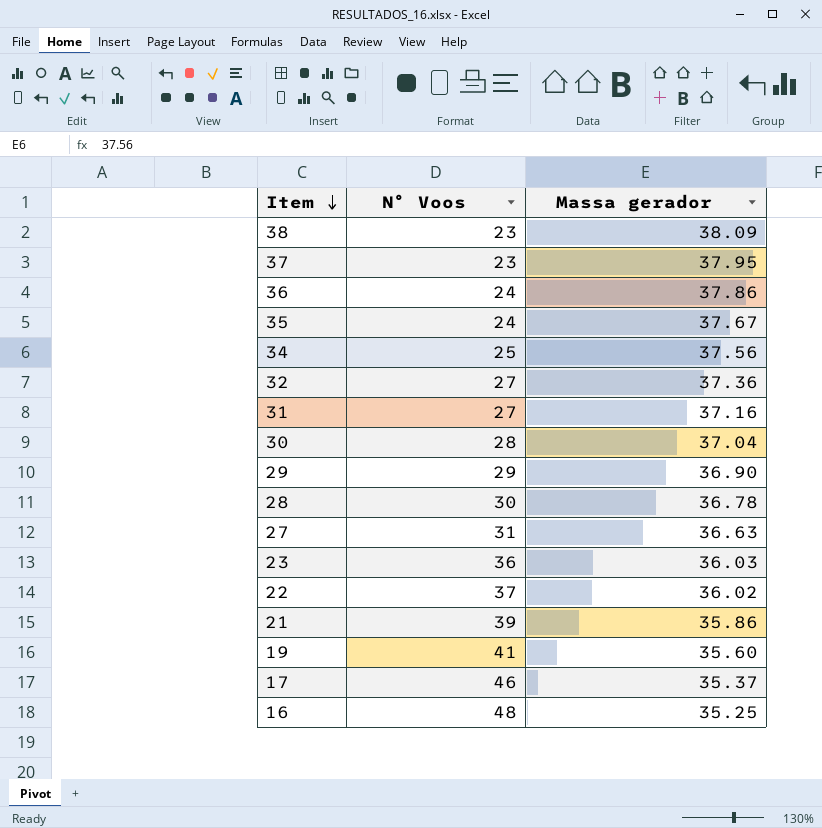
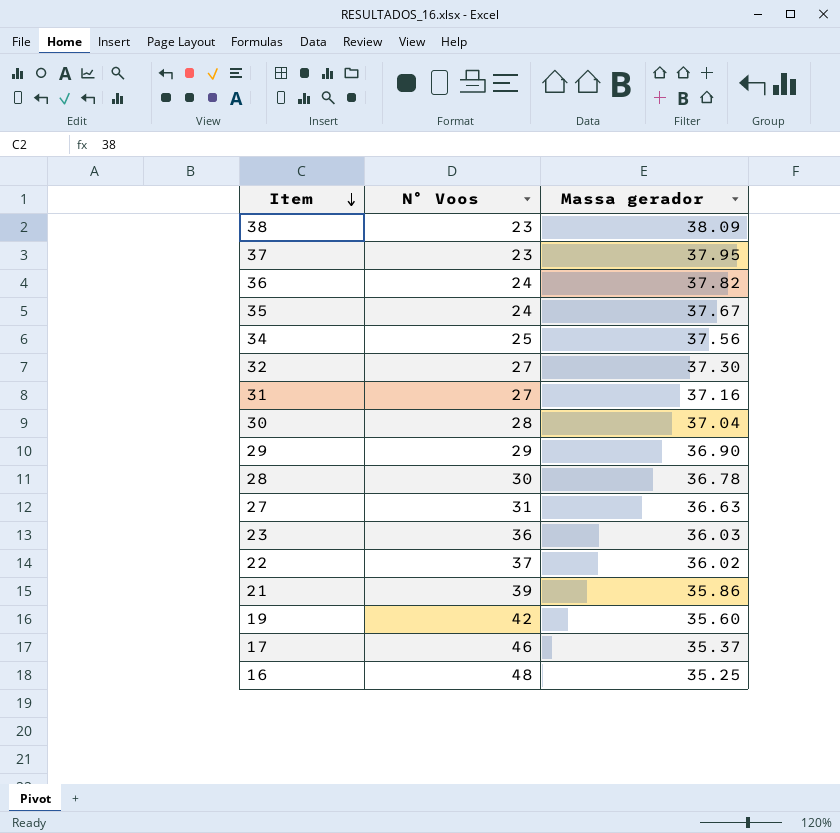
36 | Massa gerador: 37.86 -> 37.82
32 | Massa gerador: 37.36 -> 37.30
19 | N° Voos: 41 -> 42

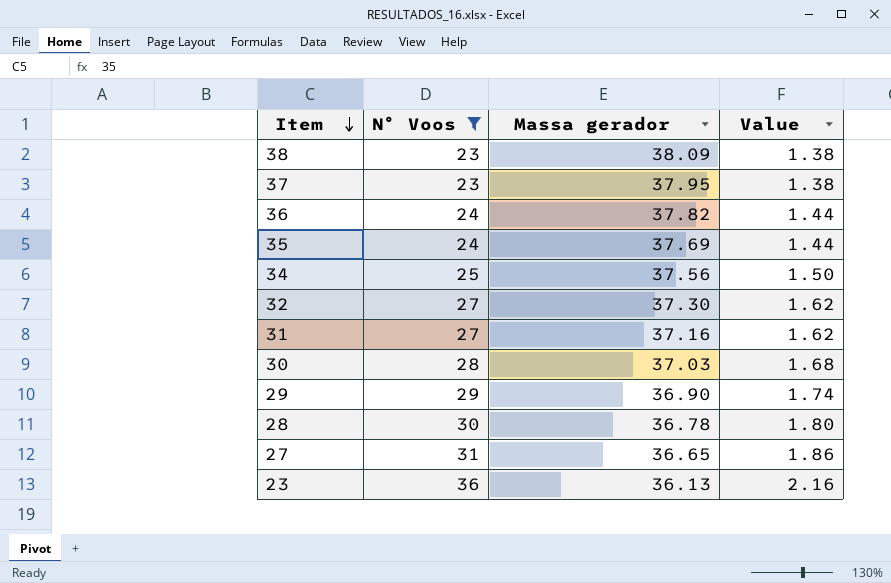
filter: none -> N° Voos <= 36
column Value | formula: none -> [N° Voos] * 0.06
35 | Massa gerador: 37.67 -> 37.69
30 | Massa gerador: 37.04 -> 37.03
27 | Massa gerador: 36.63 -> 36.65
23 | Massa gerador: 36.03 -> 36.13

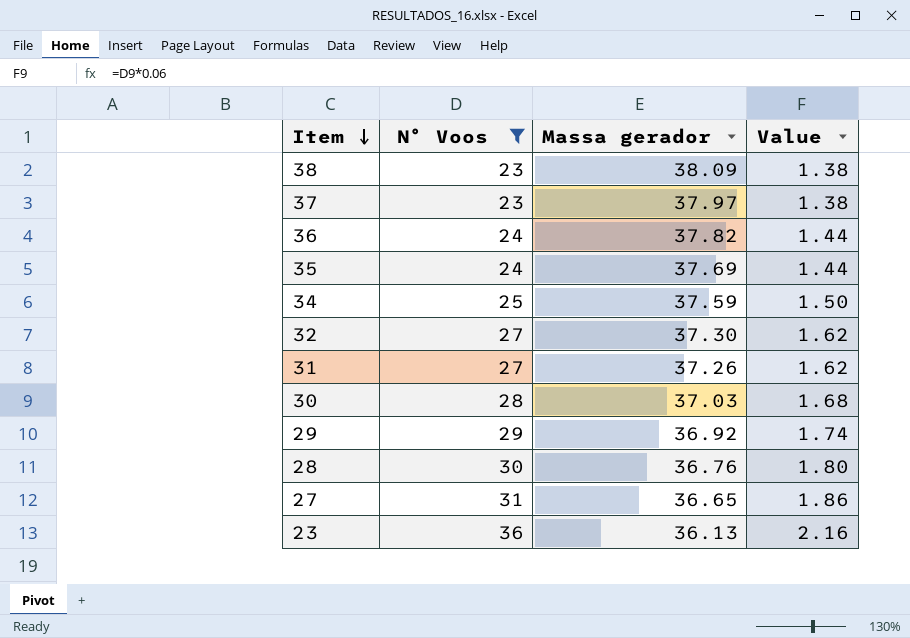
37 | Massa gerador: 37.95 -> 37.97
34 | Massa gerador: 37.56 -> 37.59
31 | Massa gerador: 37.16 -> 37.26
29 | Massa gerador: 36.90 -> 36.92
28 | Massa gerador: 36.78 -> 36.76

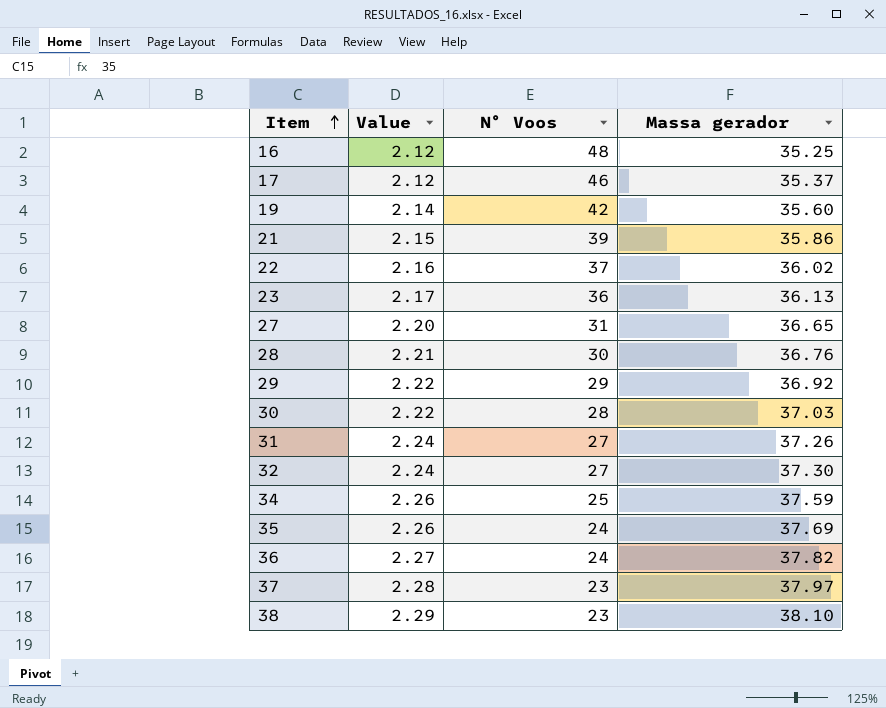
filter: N° Voos <= 36 -> none
row order: Item descending -> Item ascending
column Value | formula: [N° Voos] * 0.06 -> [Massa gerador] * 0.06
column Value | position: 4 -> 2
38 | Massa gerador: 38.09 -> 38.10

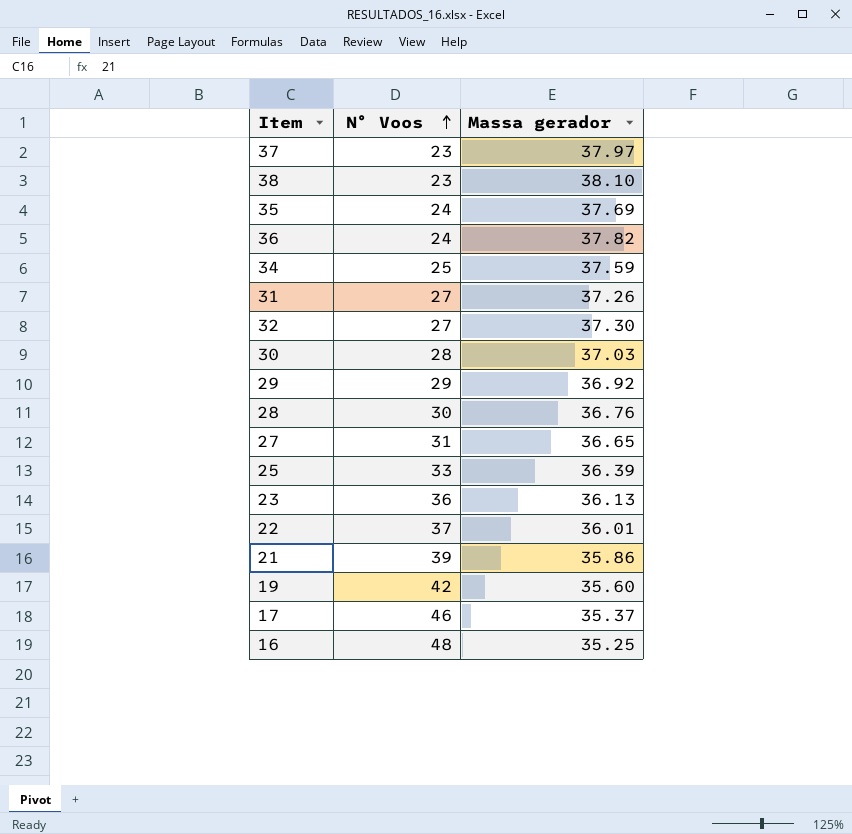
row order: Item ascending -> N° Voos ascending
column Value | formula: [Massa gerador] * 0.06 -> none
row 25: none -> 33 | 36.39
22 | Massa gerador: 36.02 -> 36.01

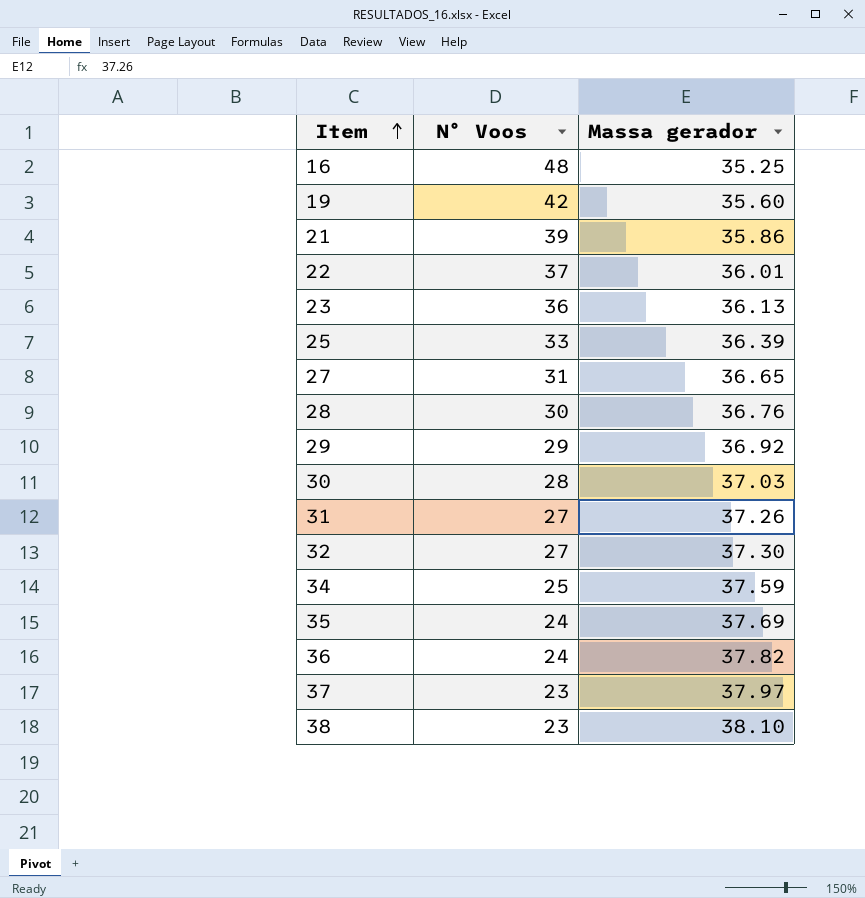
row order: N° Voos ascending -> Item ascending
row 17: 46 | 35.37 -> none

